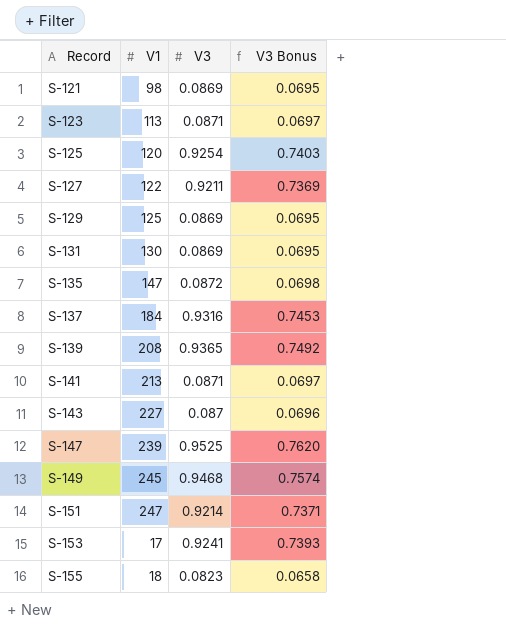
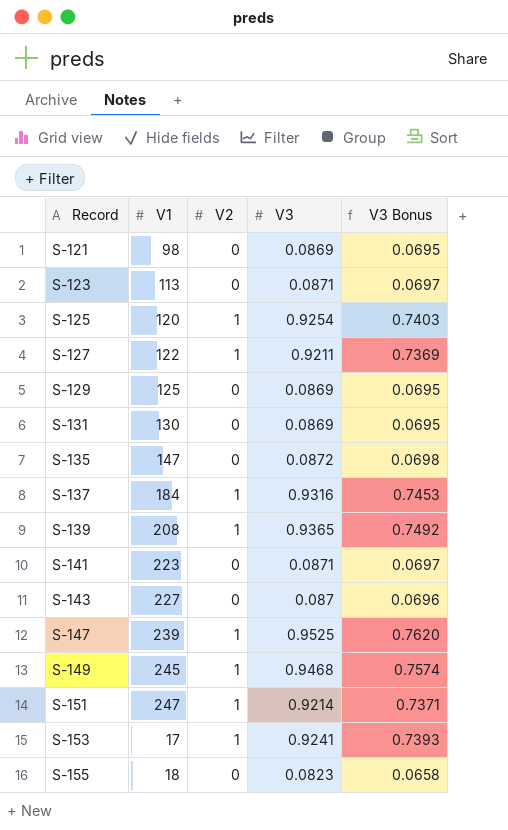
column V2 | position: none -> 3
S-141 | V1: 213 -> 223

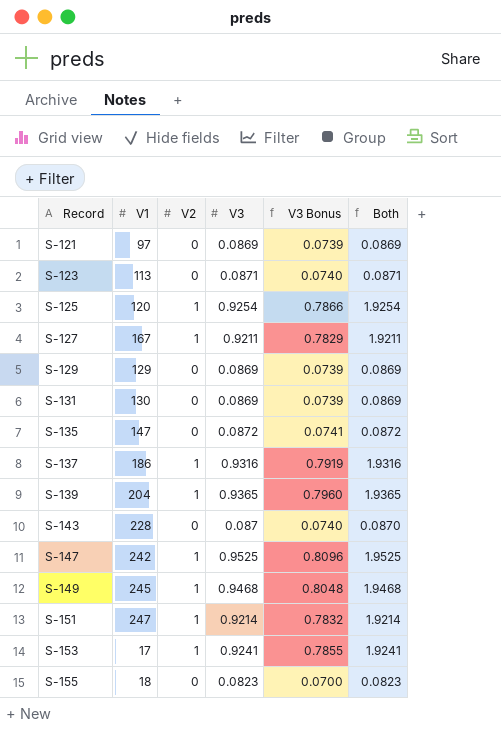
column V3 Bonus | formula: [V3] * 0.8 -> [V3] * 0.85
column Both | formula: none -> [V2] + [V3]
row S-141: 223 | 0 | 0.0871 | 0.0697 -> none
S-121 | V1: 98 -> 97
S-127 | V1: 122 -> 167
S-129 | V1: 125 -> 129
S-137 | V1: 184 -> 186
S-139 | V1: 208 -> 204
S-143 | V1: 227 -> 228
S-147 | V1: 239 -> 242

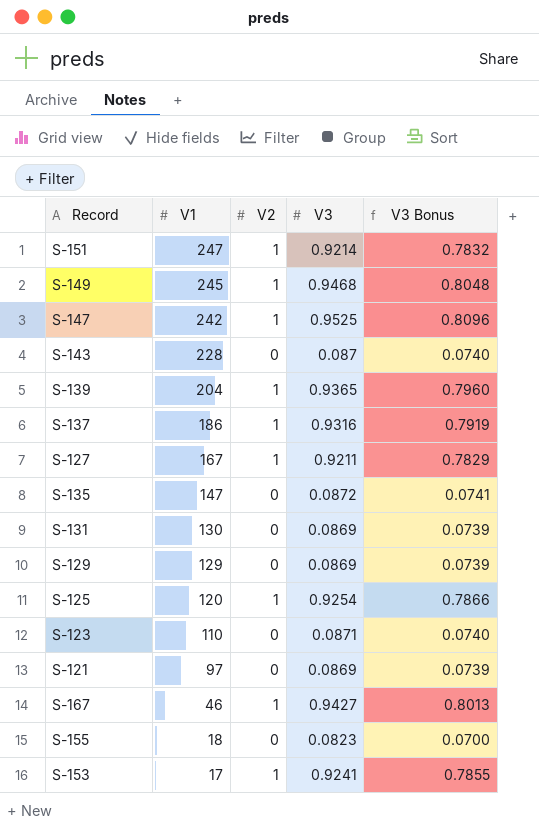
row order: Record ascending -> V1 descending
column Both | formula: [V2] + [V3] -> none
S-123 | V1: 113 -> 110
row S-167: none -> 46 | 1 | 0.9427 | 0.8013

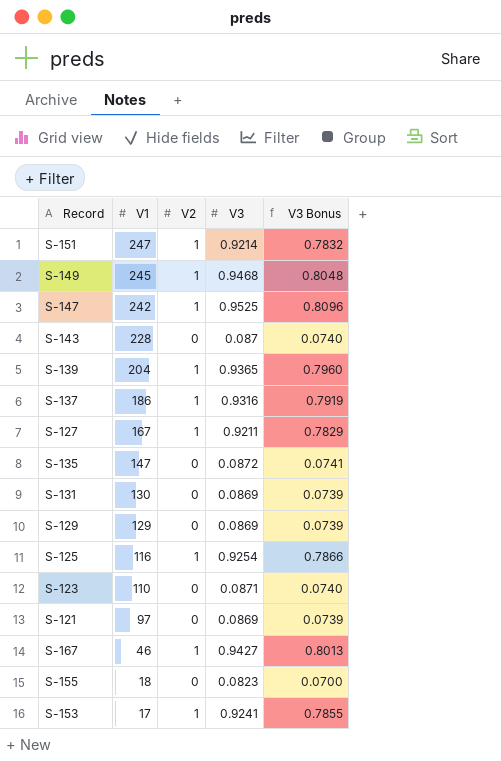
S-125 | V1: 120 -> 116

